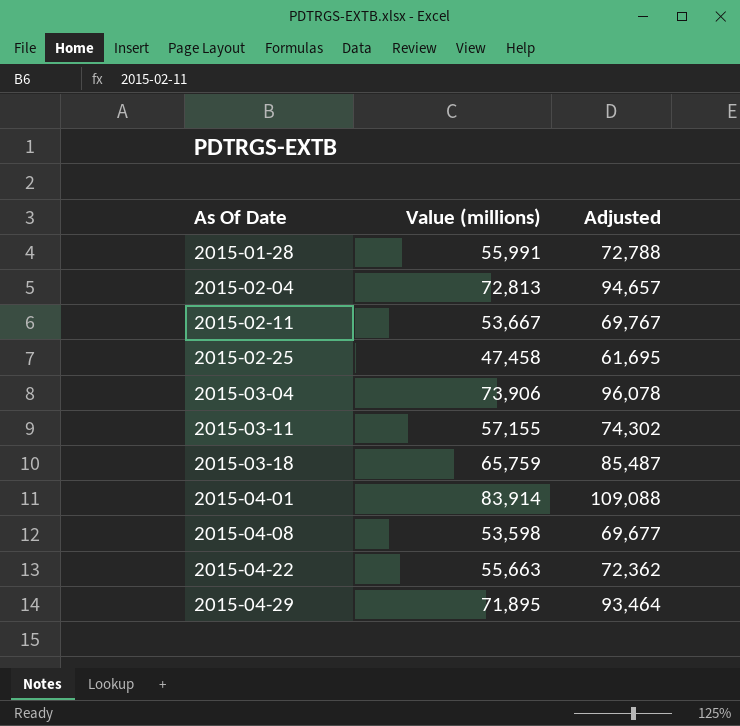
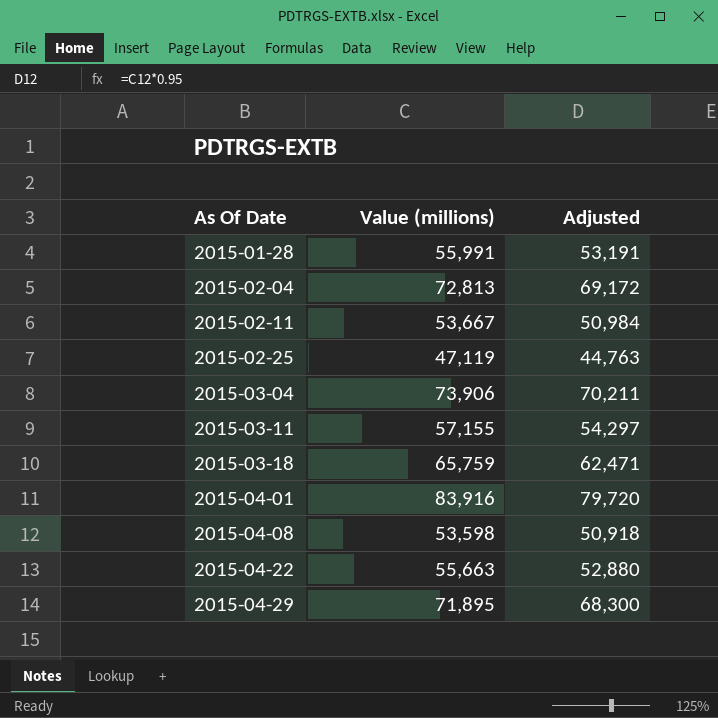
column Adjusted | formula: [Value (millions)] * 1.3 -> [Value (millions)] * 0.95
2015-02-25 | Value (millions): 47,458 -> 47,119
2015-04-01 | Value (millions): 83,914 -> 83,916

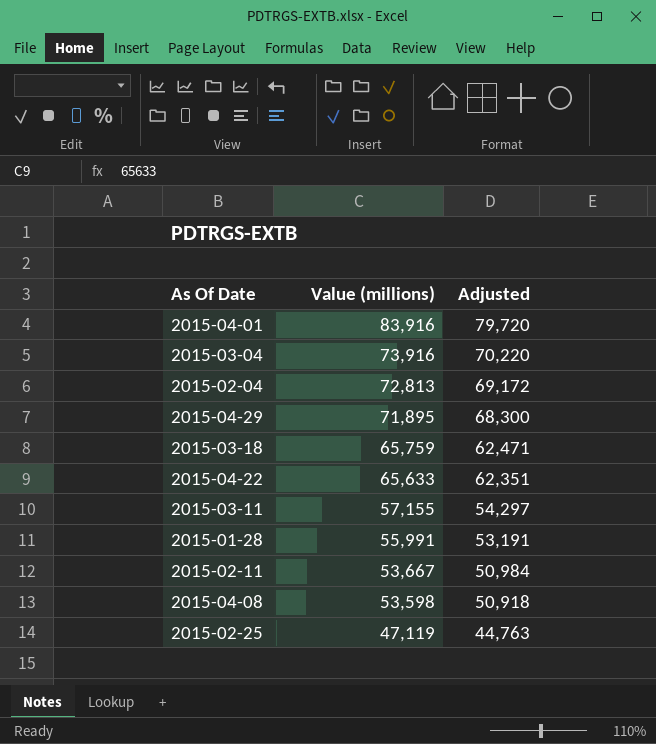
row order: As Of Date ascending -> Value (millions) descending
2015-03-04 | Value (millions): 73,906 -> 73,916
2015-03-04 | Adjusted: 70,211 -> 70,220
2015-04-22 | Value (millions): 55,663 -> 65,633
2015-04-22 | Adjusted: 52,880 -> 62,351

